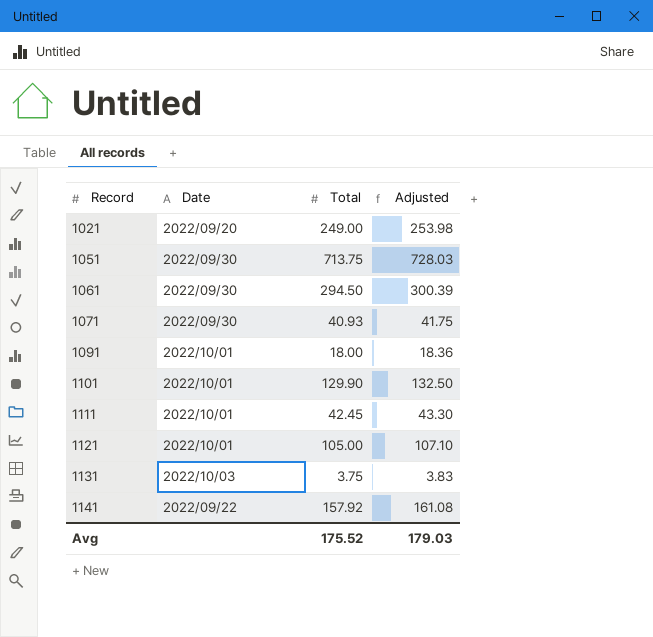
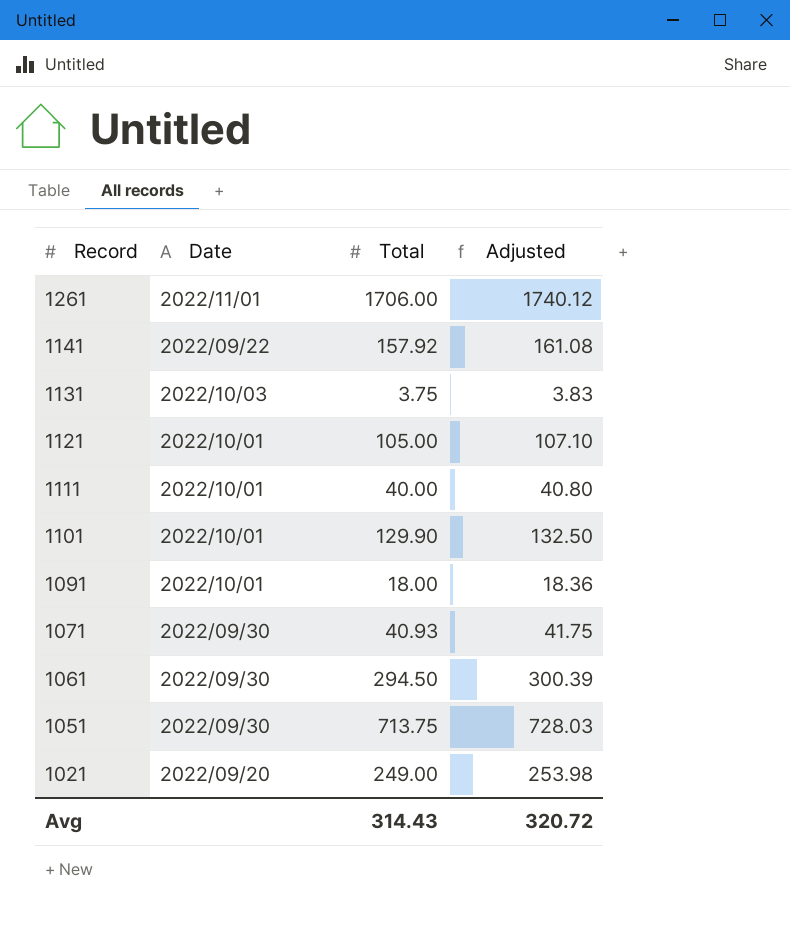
row order: Record ascending -> Record descending
row 1261: none -> 2022/11/01 | 1706.00 | 1740.12
1111 | Total: 42.45 -> 40.00
1111 | Adjusted: 43.30 -> 40.80
Avg | Total: 175.52 -> 314.43
Avg | Adjusted: 179.03 -> 320.72

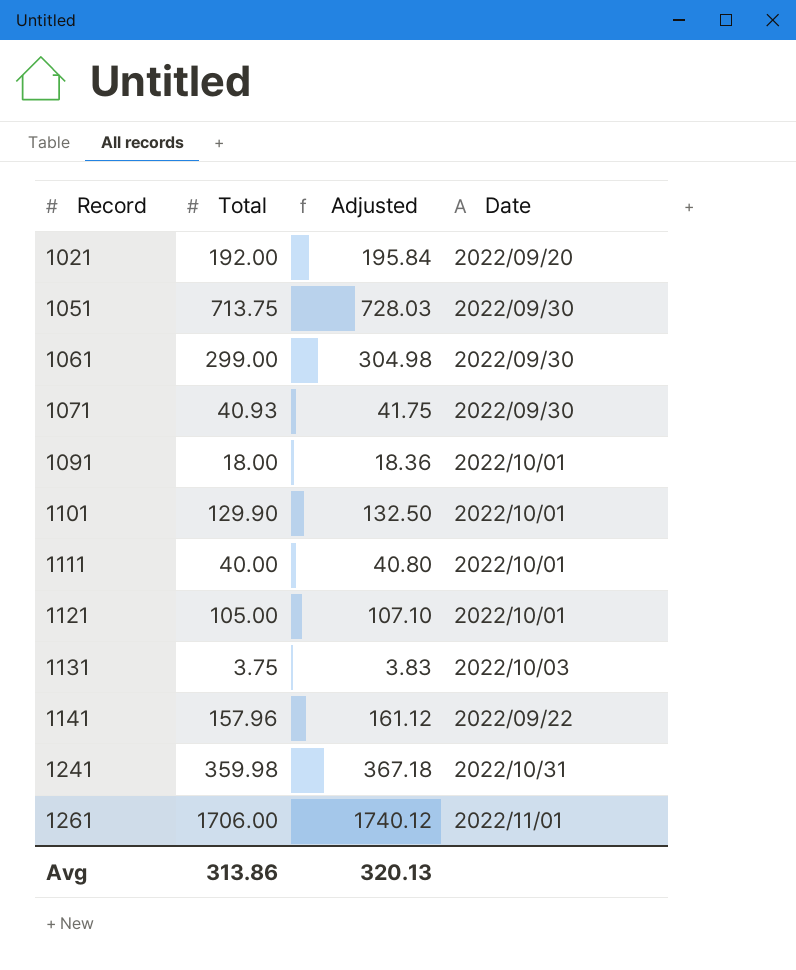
row order: Record descending -> Record ascending
column Date | position: 2 -> 4
1021 | Total: 249.00 -> 192.00
1021 | Adjusted: 253.98 -> 195.84
1061 | Total: 294.50 -> 299.00
1061 | Adjusted: 300.39 -> 304.98
1141 | Total: 157.92 -> 157.96
1141 | Adjusted: 161.08 -> 161.12
row 1241: none -> 359.98 | 367.18 | 2022/10/31
Avg | Total: 314.43 -> 313.86
Avg | Adjusted: 320.72 -> 320.13

